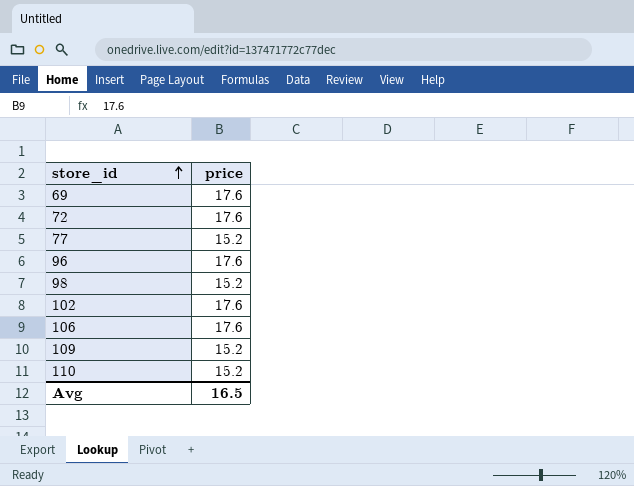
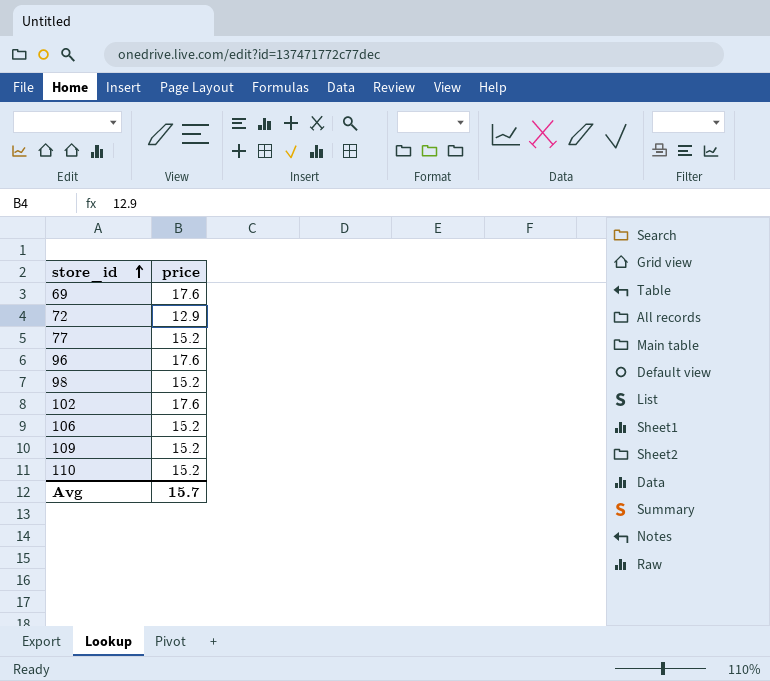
72 | price: 17.6 -> 12.9
106 | price: 17.6 -> 15.2
Avg | price: 16.5 -> 15.7

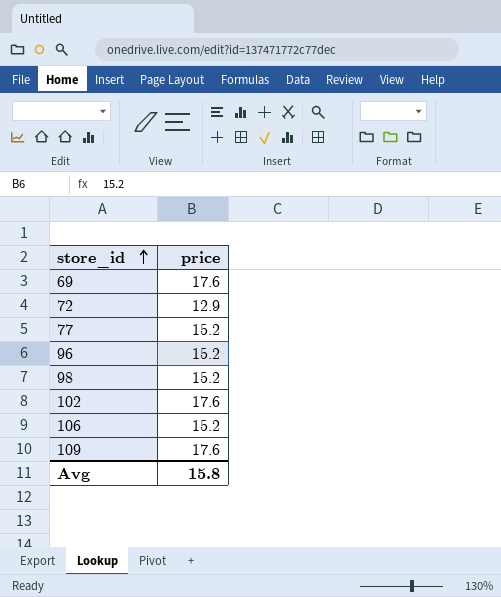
row 110: 15.2 -> none
96 | price: 17.6 -> 15.2
109 | price: 15.2 -> 17.6
Avg | price: 15.7 -> 15.8

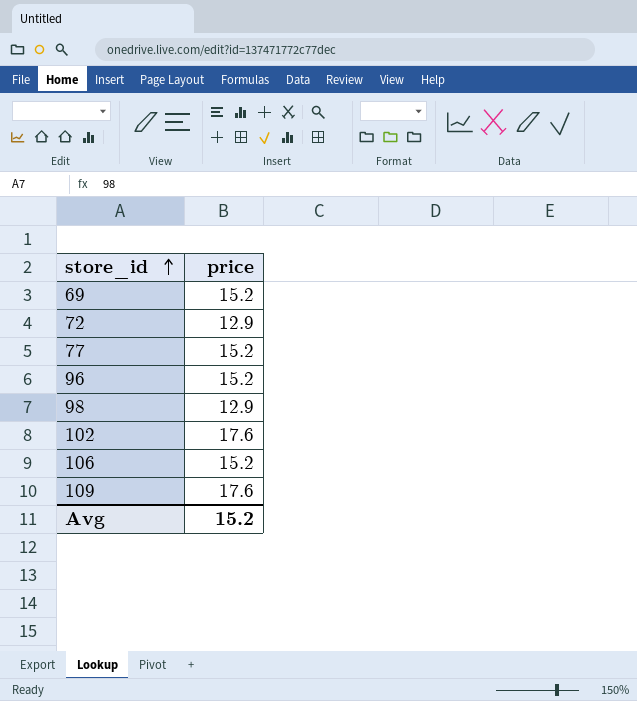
69 | price: 17.6 -> 15.2
98 | price: 15.2 -> 12.9
Avg | price: 15.8 -> 15.2

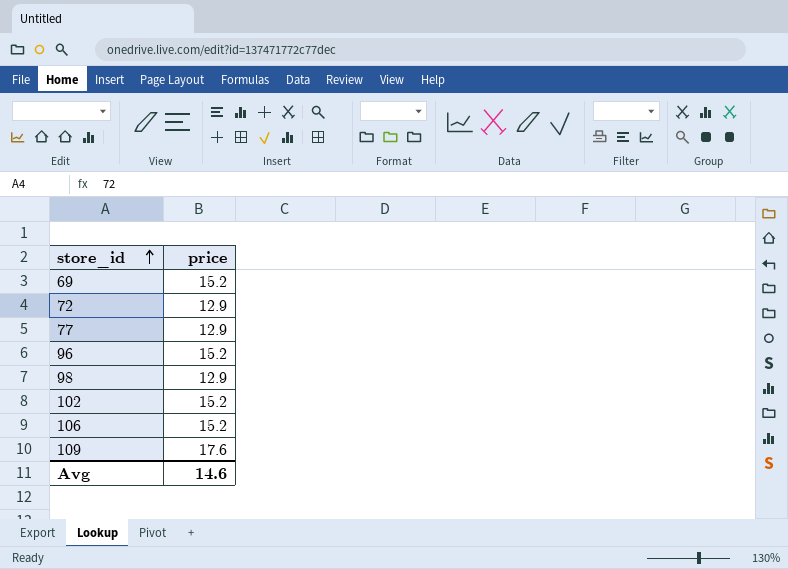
77 | price: 15.2 -> 12.9
102 | price: 17.6 -> 15.2
Avg | price: 15.2 -> 14.6

